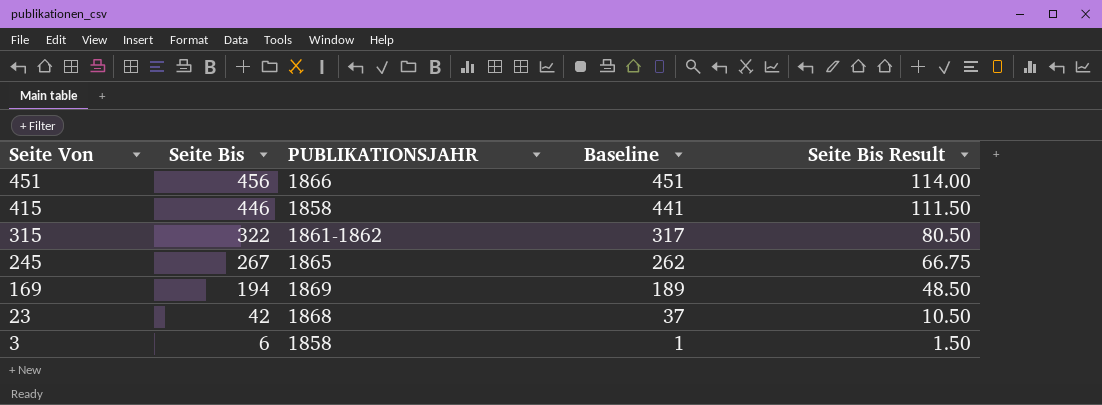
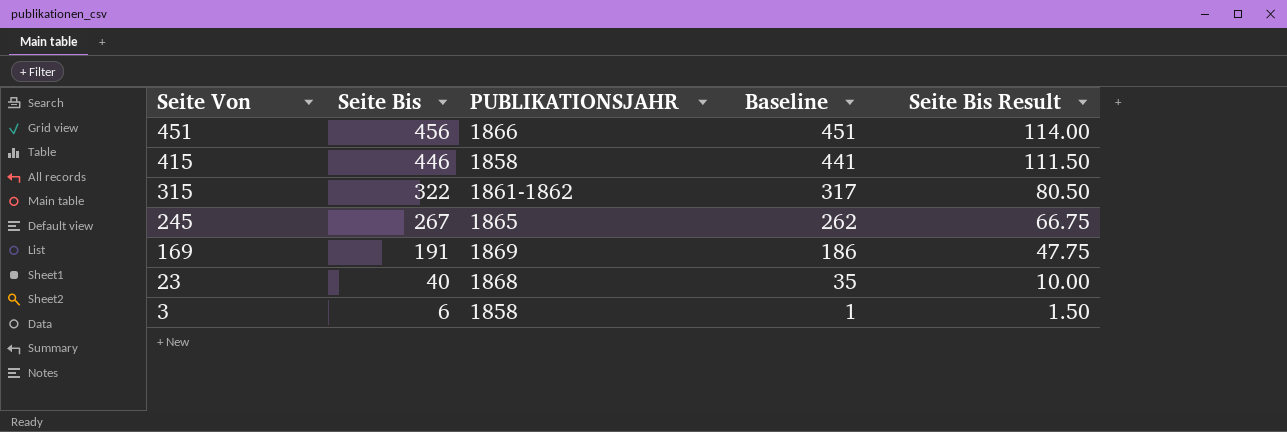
169 | Seite Bis: 194 -> 191
169 | Baseline: 189 -> 186
169 | Seite Bis Result: 48.50 -> 47.75
23 | Seite Bis: 42 -> 40
23 | Baseline: 37 -> 35
23 | Seite Bis Result: 10.50 -> 10.00

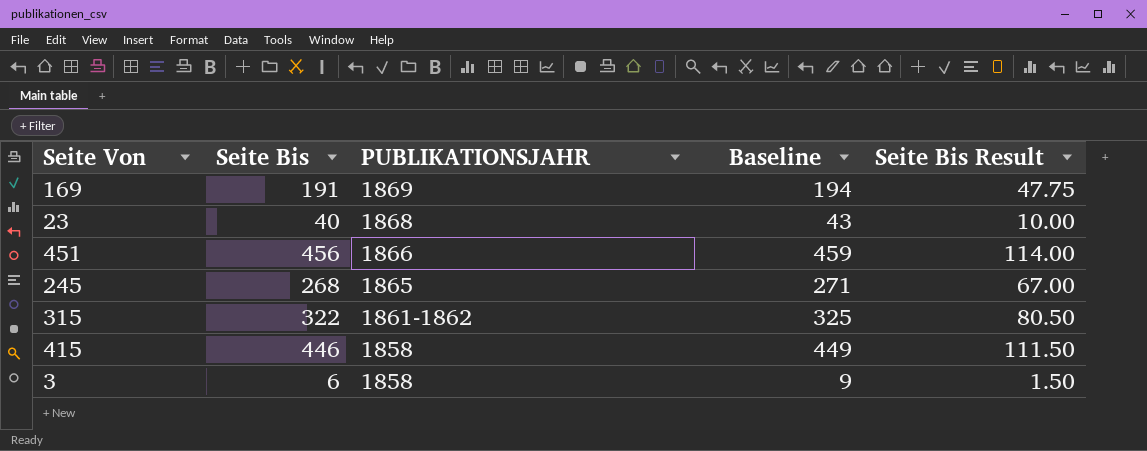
row order: Seite Von descending -> PUBLIKATIONSJAHR descending
column Baseline | formula: [Seite Bis] - 5 -> [Seite Bis] + 3
245 | Seite Bis: 267 -> 268
245 | Seite Bis Result: 66.75 -> 67.00

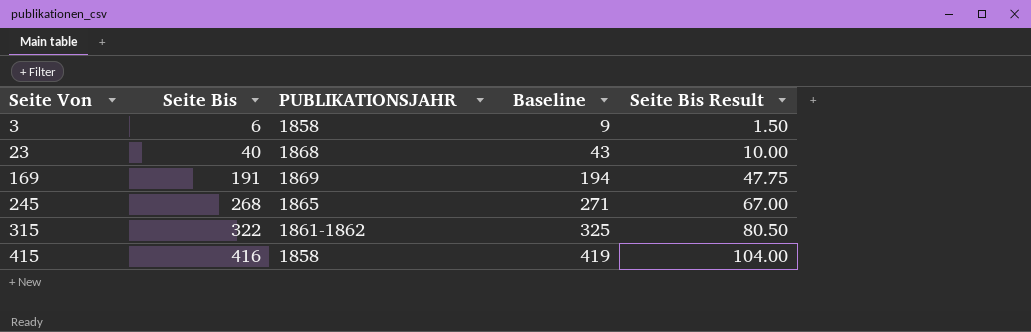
row order: PUBLIKATIONSJAHR descending -> Seite Von ascending
row 451: 456 | 1866 | 459 | 114.00 -> none
415 | Seite Bis: 446 -> 416
415 | Baseline: 449 -> 419
415 | Seite Bis Result: 111.50 -> 104.00

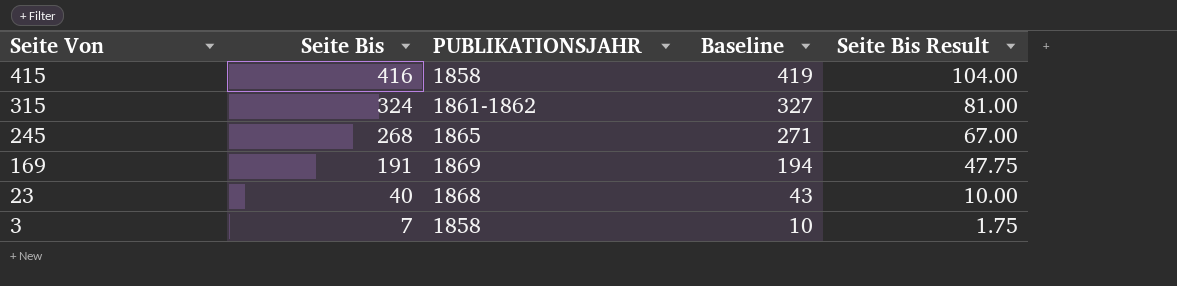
row order: Seite Von ascending -> Seite Von descending
315 | Seite Bis: 322 -> 324
315 | Baseline: 325 -> 327
315 | Seite Bis Result: 80.50 -> 81.00
3 | Seite Bis: 6 -> 7
3 | Baseline: 9 -> 10
3 | Seite Bis Result: 1.50 -> 1.75

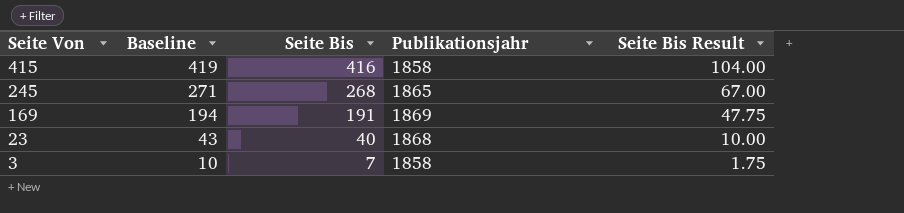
column Baseline | position: 4 -> 2
column name: PUBLIKATIONSJAHR -> Publikationsjahr
row 315: 324 | 1861-1862 | 327 | 81.00 -> none

